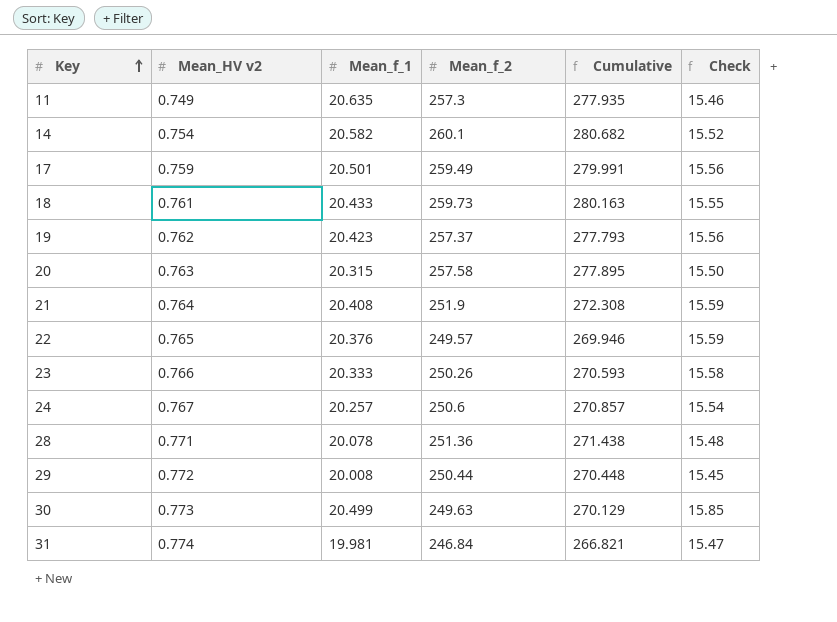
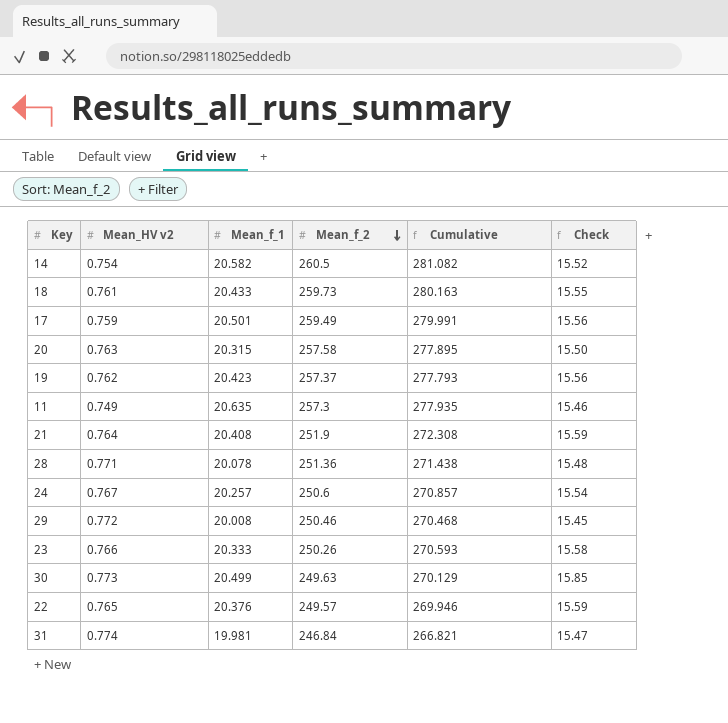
row order: Key ascending -> Mean_f_2 descending
14 | Mean_f_2: 260.1 -> 260.5
14 | Cumulative: 280.682 -> 281.082
29 | Mean_f_2: 250.44 -> 250.46
29 | Cumulative: 270.448 -> 270.468

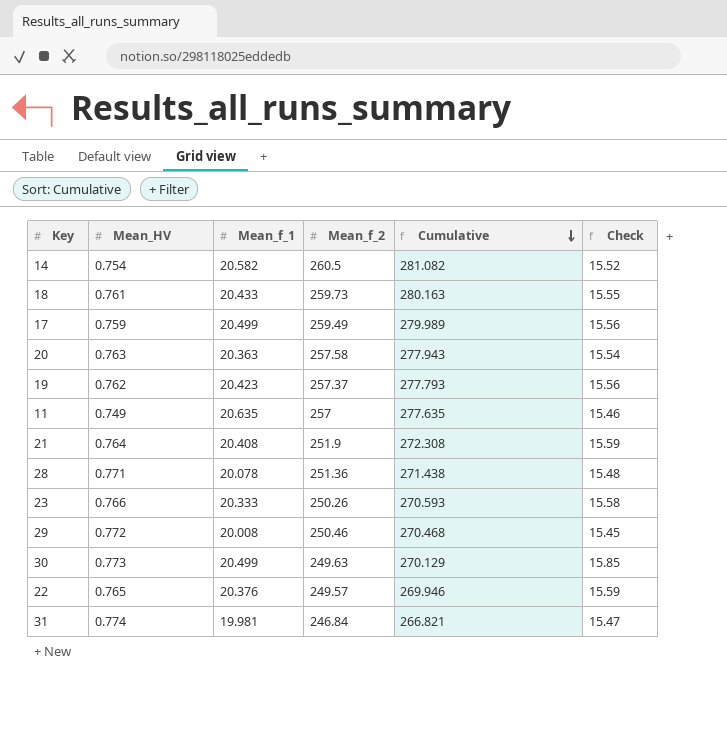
row order: Mean_f_2 descending -> Cumulative descending
column name: Mean_HV v2 -> Mean_HV
row 24: 0.767 | 20.257 | 250.6 | 270.857 | 15.54 -> none
17 | Mean_f_1: 20.501 -> 20.499
17 | Cumulative: 279.991 -> 279.989
20 | Mean_f_1: 20.315 -> 20.363
20 | Cumulative: 277.895 -> 277.943
20 | Check: 15.50 -> 15.54
11 | Mean_f_2: 257.3 -> 257
11 | Cumulative: 277.935 -> 277.635

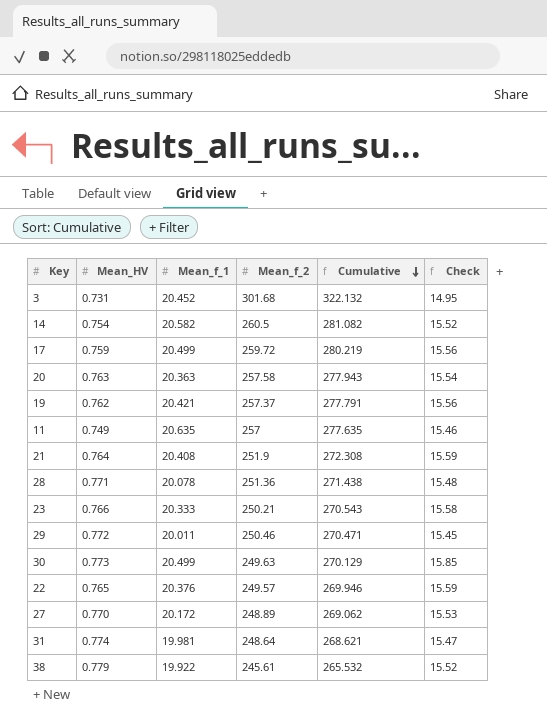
row 18: 0.761 | 20.433 | 259.73 | 280.163 | 15.55 -> none
row 3: none -> 0.731 | 20.452 | 301.68 | 322.132 | 14.95
17 | Mean_f_2: 259.49 -> 259.72
17 | Cumulative: 279.989 -> 280.219
19 | Mean_f_1: 20.423 -> 20.421
19 | Cumulative: 277.793 -> 277.791
23 | Mean_f_2: 250.26 -> 250.21
23 | Cumulative: 270.593 -> 270.543
29 | Mean_f_1: 20.008 -> 20.011
29 | Cumulative: 270.468 -> 270.471
row 27: none -> 0.770 | 20.172 | 248.89 | 269.062 | 15.53
31 | Mean_f_2: 246.84 -> 248.64
31 | Cumulative: 266.821 -> 268.621
row 38: none -> 0.779 | 19.922 | 245.61 | 265.532 | 15.52

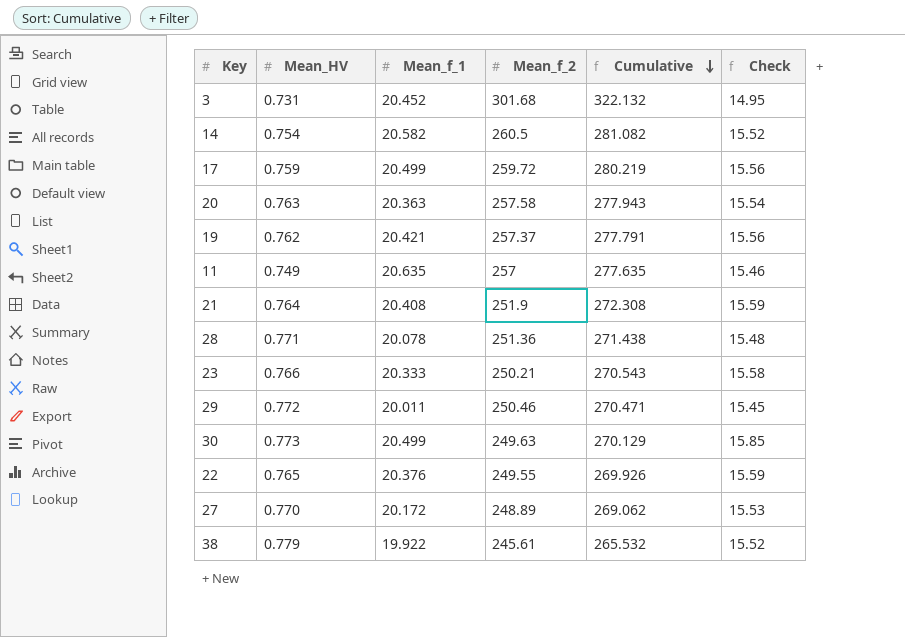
row 31: 0.774 | 19.981 | 248.64 | 268.621 | 15.47 -> none
22 | Mean_f_2: 249.57 -> 249.55
22 | Cumulative: 269.946 -> 269.926

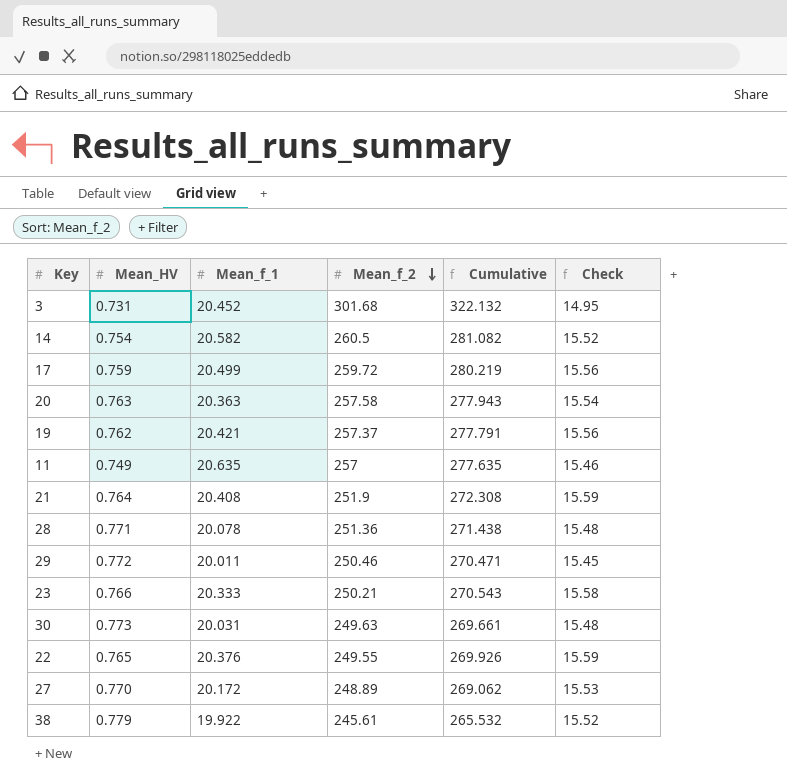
row order: Cumulative descending -> Mean_f_2 descending
30 | Mean_f_1: 20.499 -> 20.031
30 | Cumulative: 270.129 -> 269.661
30 | Check: 15.85 -> 15.48

